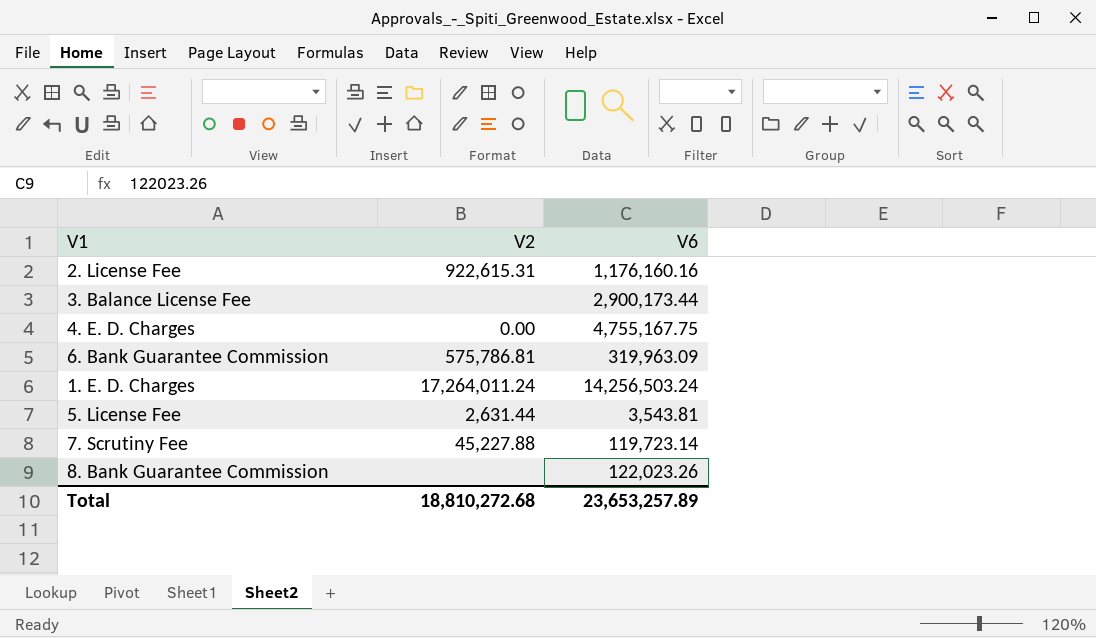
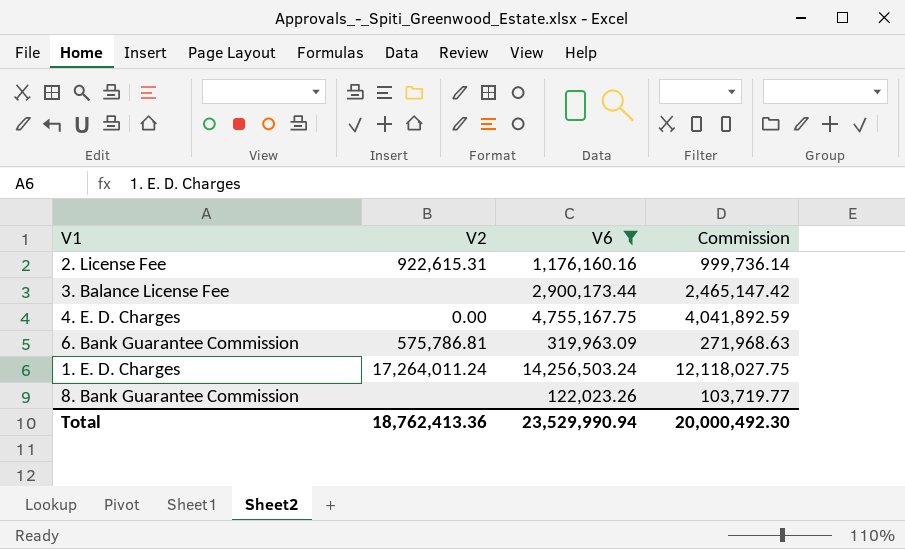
filter: none -> V6 >= 122,023.26
column Commission | formula: none -> [V6] * 0.85
Total | V2: 18,810,272.68 -> 18,762,413.36
Total | V6: 23,653,257.89 -> 23,529,990.94

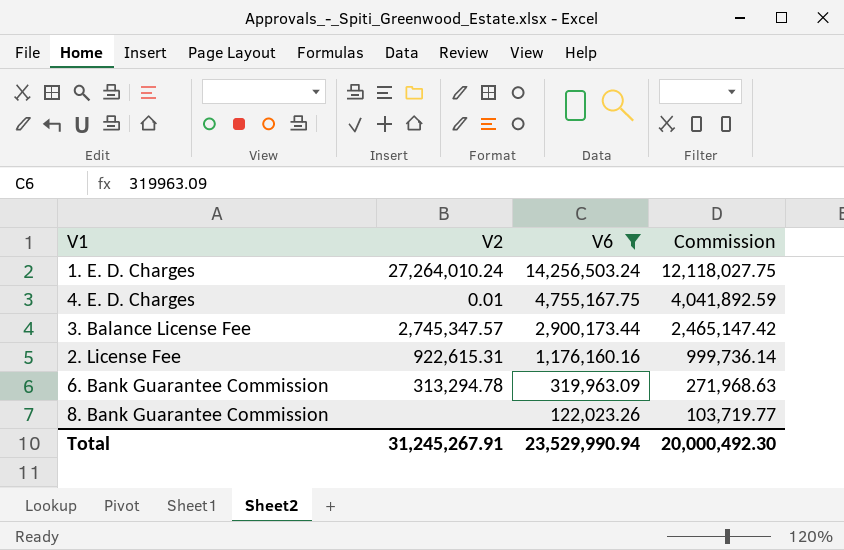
row order: none -> V6 descending
1. E. D. Charges | V2: 17,264,011.24 -> 27,264,010.24
4. E. D. Charges | V2: 0.00 -> 0.01
3. Balance License Fee | V2: none -> 2,745,347.57
6. Bank Guarantee Commission | V2: 575,786.81 -> 313,294.78
Total | V2: 18,762,413.36 -> 31,245,267.91

